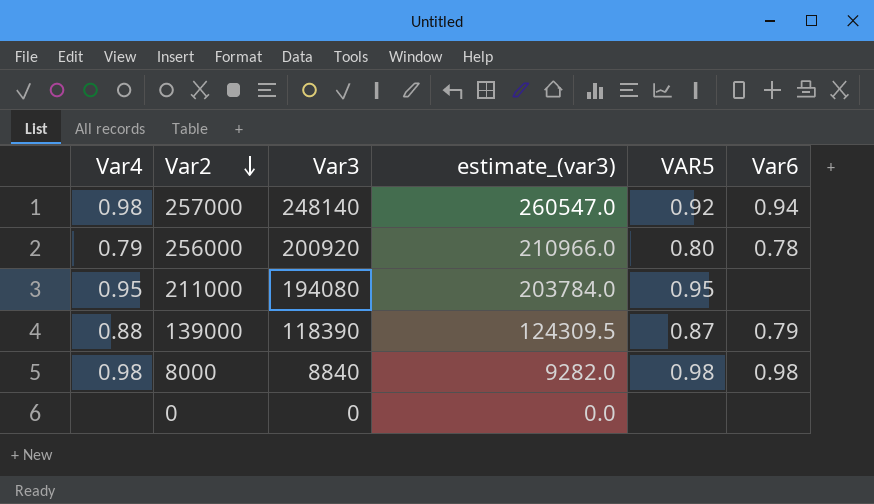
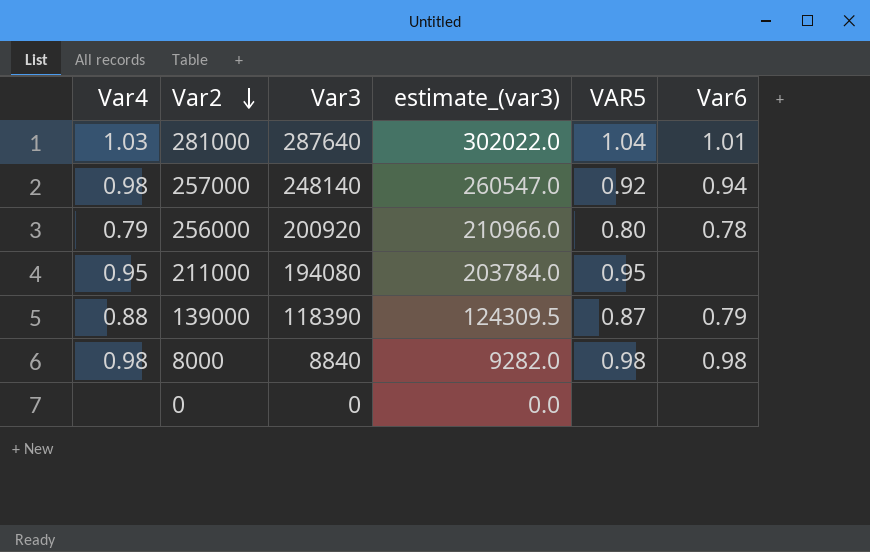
row 281000: none -> 1.03 | 287640 | 302022.0 | 1.04 | 1.01

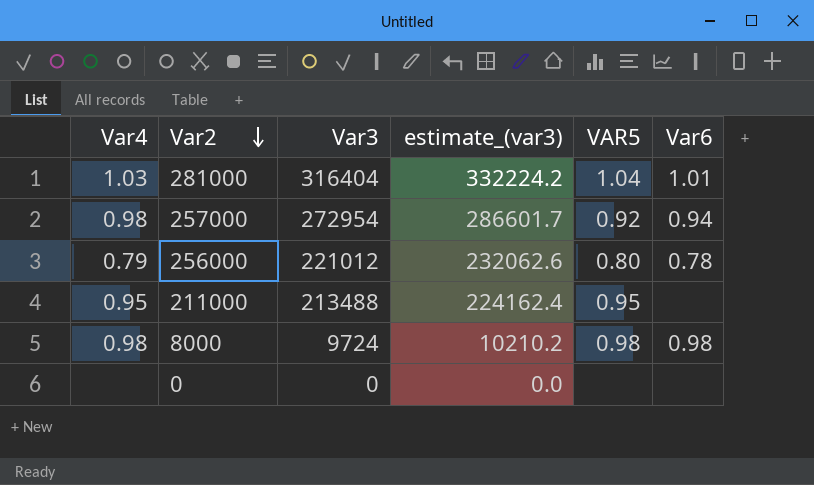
row 139000: 0.88 | 118390 | 124309.5 | 0.87 | 0.79 -> none
281000 | Var3: 287640 -> 316404
281000 | estimate_(var3): 302022.0 -> 332224.2
257000 | Var3: 248140 -> 272954
257000 | estimate_(var3): 260547.0 -> 286601.7
256000 | Var3: 200920 -> 221012
256000 | estimate_(var3): 210966.0 -> 232062.6
211000 | Var3: 194080 -> 213488
211000 | estimate_(var3): 203784.0 -> 224162.4
8000 | Var3: 8840 -> 9724
8000 | estimate_(var3): 9282.0 -> 10210.2

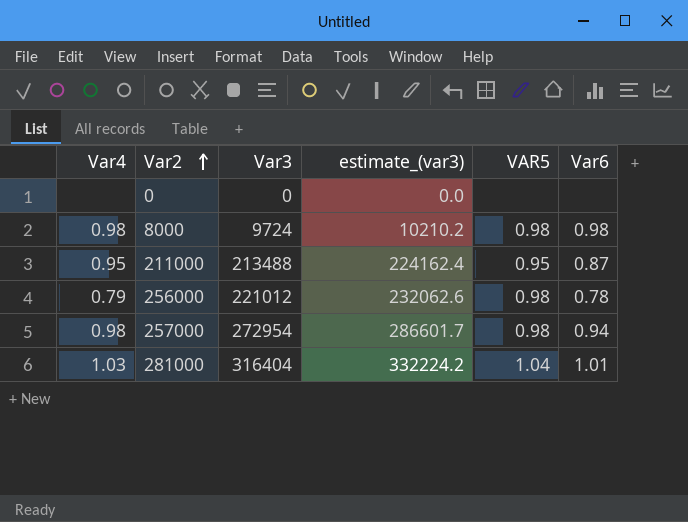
row order: Var2 descending -> Var2 ascending
211000 | Var6: none -> 0.87
256000 | VAR5: 0.80 -> 0.98
257000 | VAR5: 0.92 -> 0.98

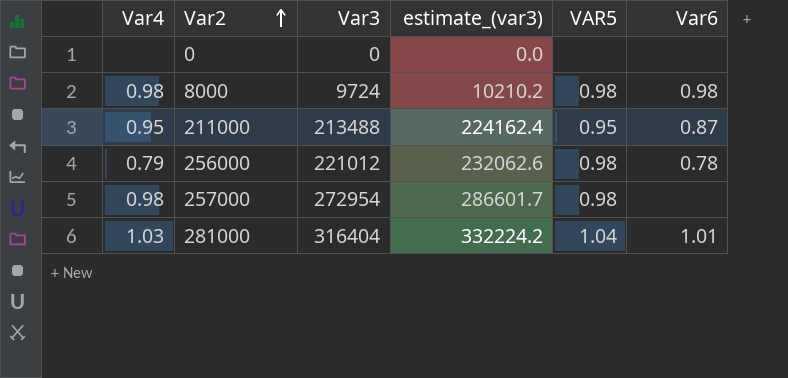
257000 | Var6: 0.94 -> none

